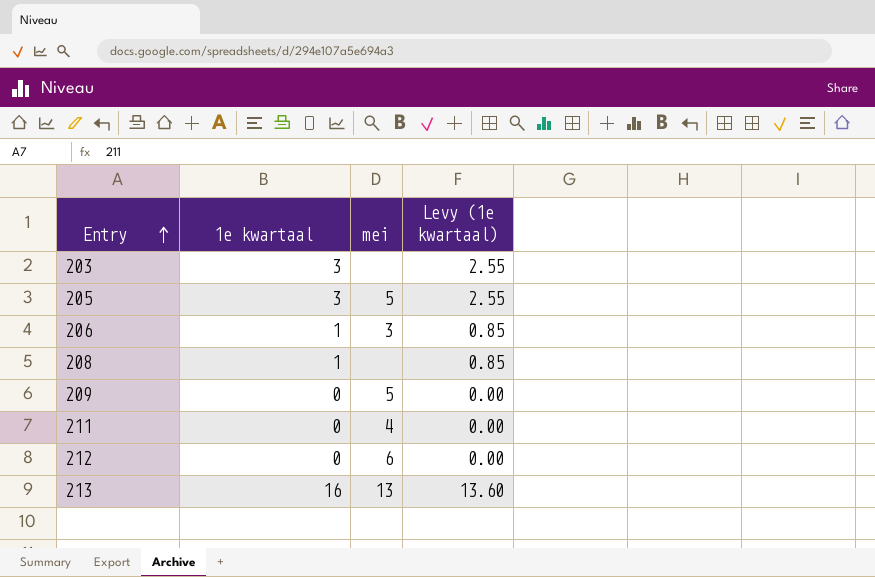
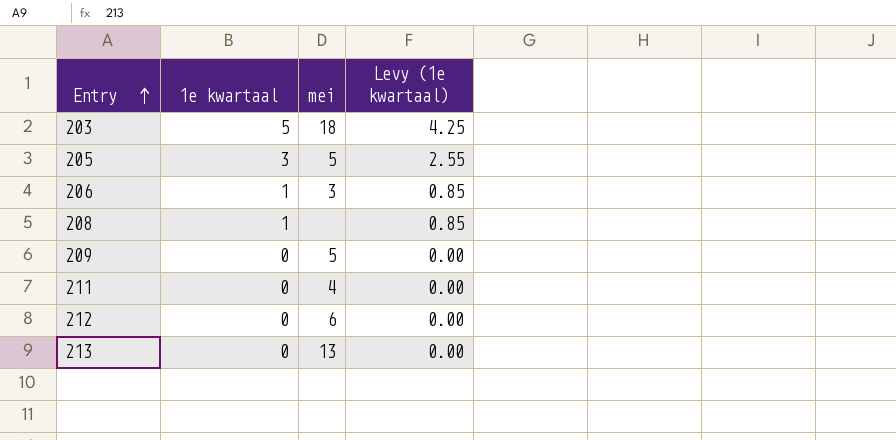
203 | 1e kwartaal: 3 -> 5
203 | mei: none -> 18
203 | Levy (1e kwartaal): 2.55 -> 4.25
213 | 1e kwartaal: 16 -> 0
213 | Levy (1e kwartaal): 13.60 -> 0.00

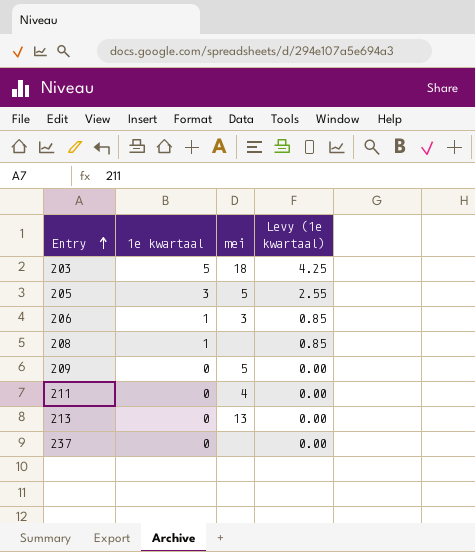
row 212: 0 | 6 | 0.00 -> none
row 237: none -> 0 | none | 0.00

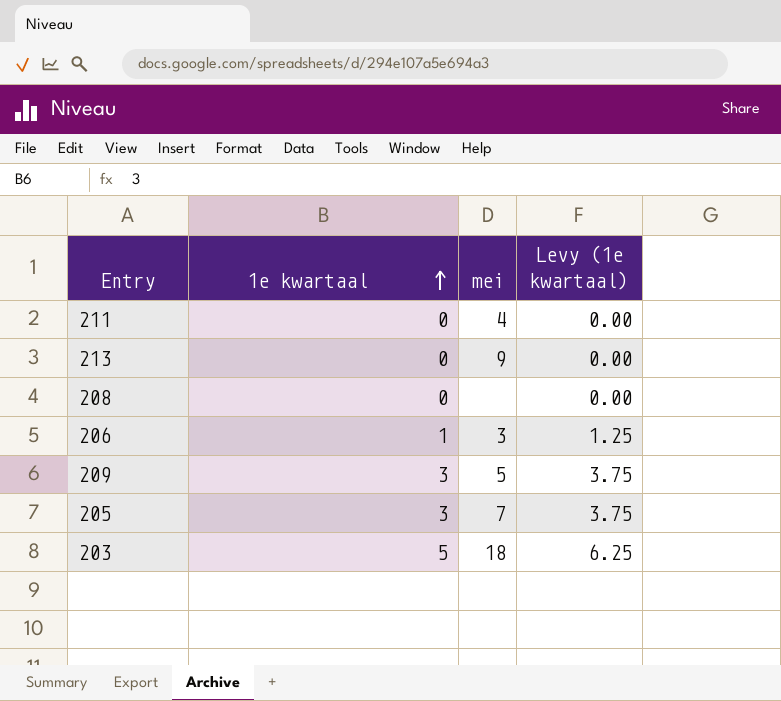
row order: Entry ascending -> 1e kwartaal ascending
column Levy (1e kwartaal) | formula: [1e kwartaal] * 0.85 -> [1e kwartaal] * 1.25
row 237: 0 | none | 0.00 -> none
213 | mei: 13 -> 9
208 | 1e kwartaal: 1 -> 0
209 | 1e kwartaal: 0 -> 3
205 | mei: 5 -> 7

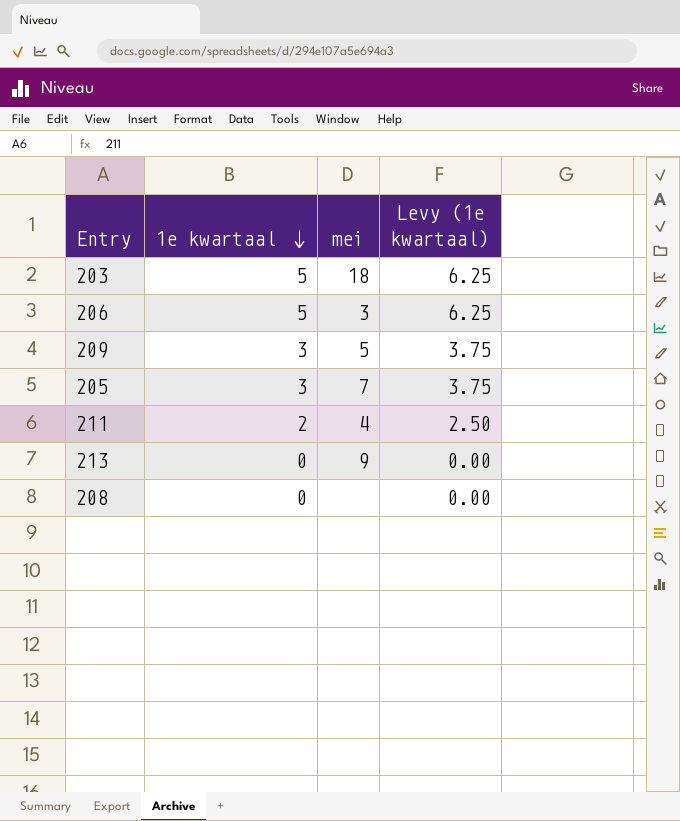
row order: 1e kwartaal ascending -> 1e kwartaal descending
206 | 1e kwartaal: 1 -> 5
206 | Levy (1e kwartaal): 1.25 -> 6.25
211 | 1e kwartaal: 0 -> 2
211 | Levy (1e kwartaal): 0.00 -> 2.50

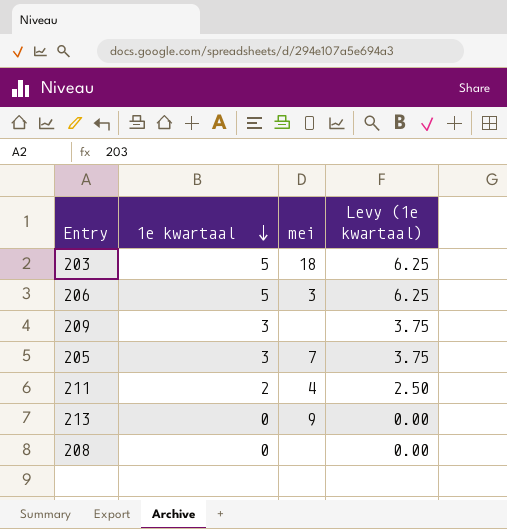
209 | mei: 5 -> none

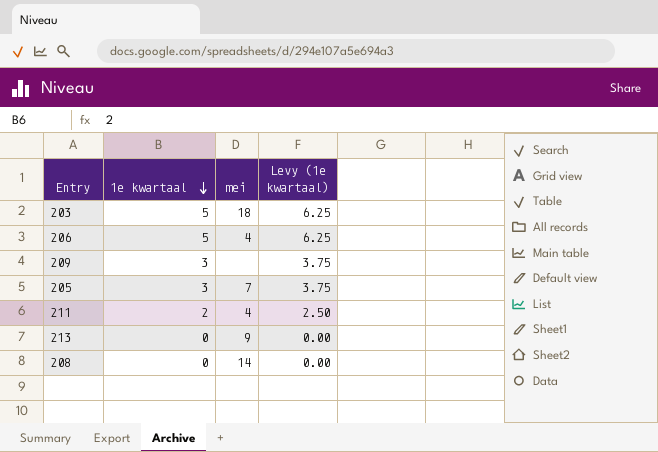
206 | mei: 3 -> 4
208 | mei: none -> 14

